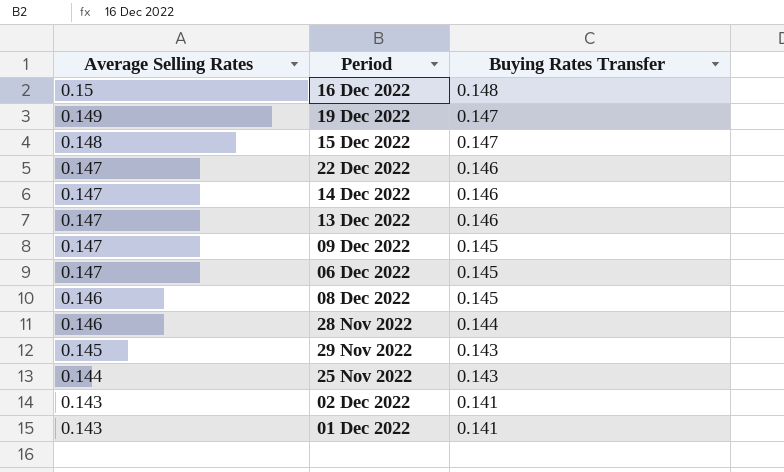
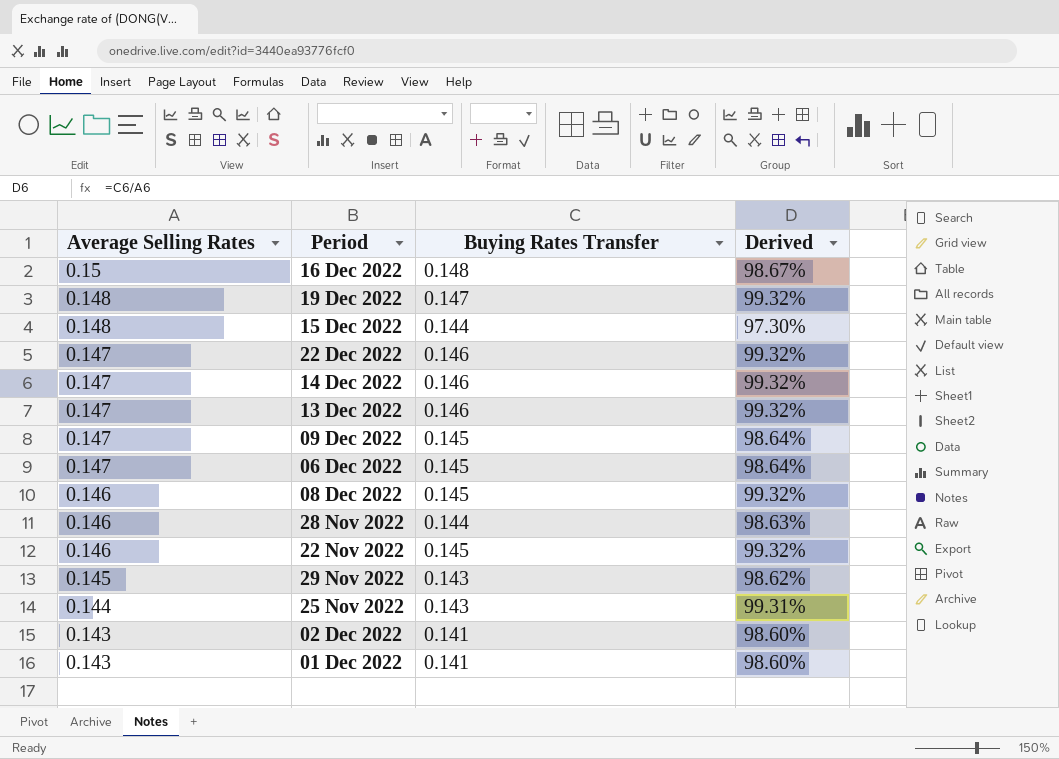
column Derived | formula: none -> [Buying Rates Transfer] / [Average Selling Rates]
19 Dec 2022 | Average Selling Rates: 0.149 -> 0.148
15 Dec 2022 | Buying Rates Transfer: 0.147 -> 0.144
row 22 Nov 2022: none -> 0.146 | 0.145 | 99.32%

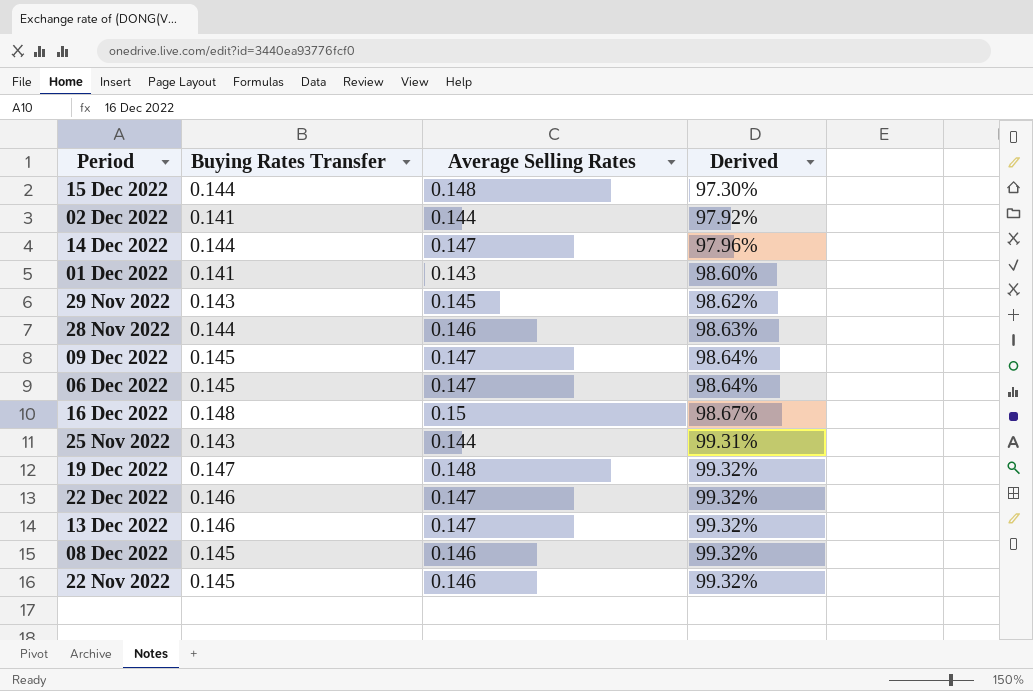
row order: Average Selling Rates descending -> Derived ascending
column Average Selling Rates | position: 1 -> 3
02 Dec 2022 | Average Selling Rates: 0.143 -> 0.144
02 Dec 2022 | Derived: 98.60% -> 97.92%
14 Dec 2022 | Buying Rates Transfer: 0.146 -> 0.144
14 Dec 2022 | Derived: 99.32% -> 97.96%

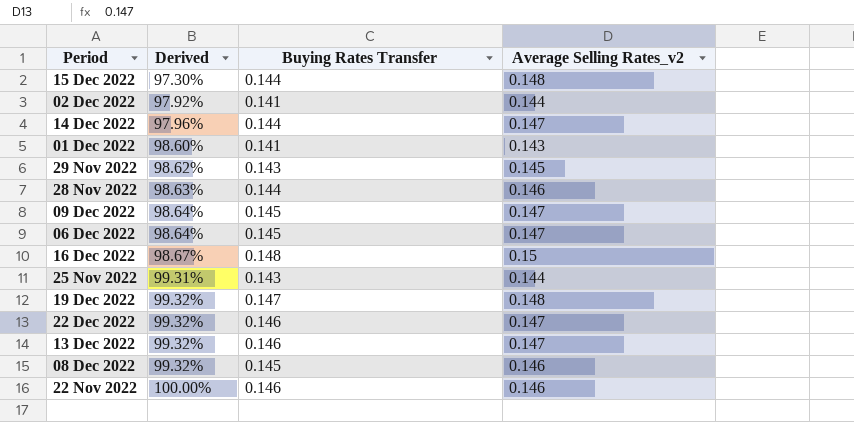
column Derived | position: 4 -> 2
column name: Average Selling Rates -> Average Selling Rates_v2
22 Nov 2022 | Derived: 99.32% -> 100.00%
22 Nov 2022 | Buying Rates Transfer: 0.145 -> 0.146

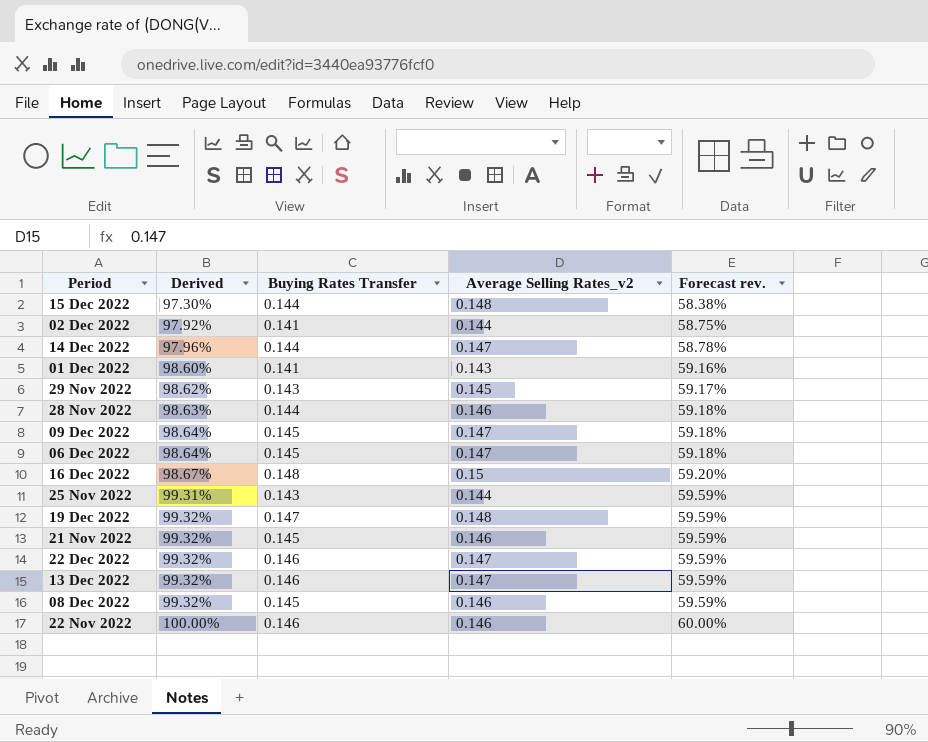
column Forecast rev. | formula: none -> [Derived] * 0.6
row 21 Nov 2022: none -> 99.32% | 0.145 | 0.146 | 59.59%

